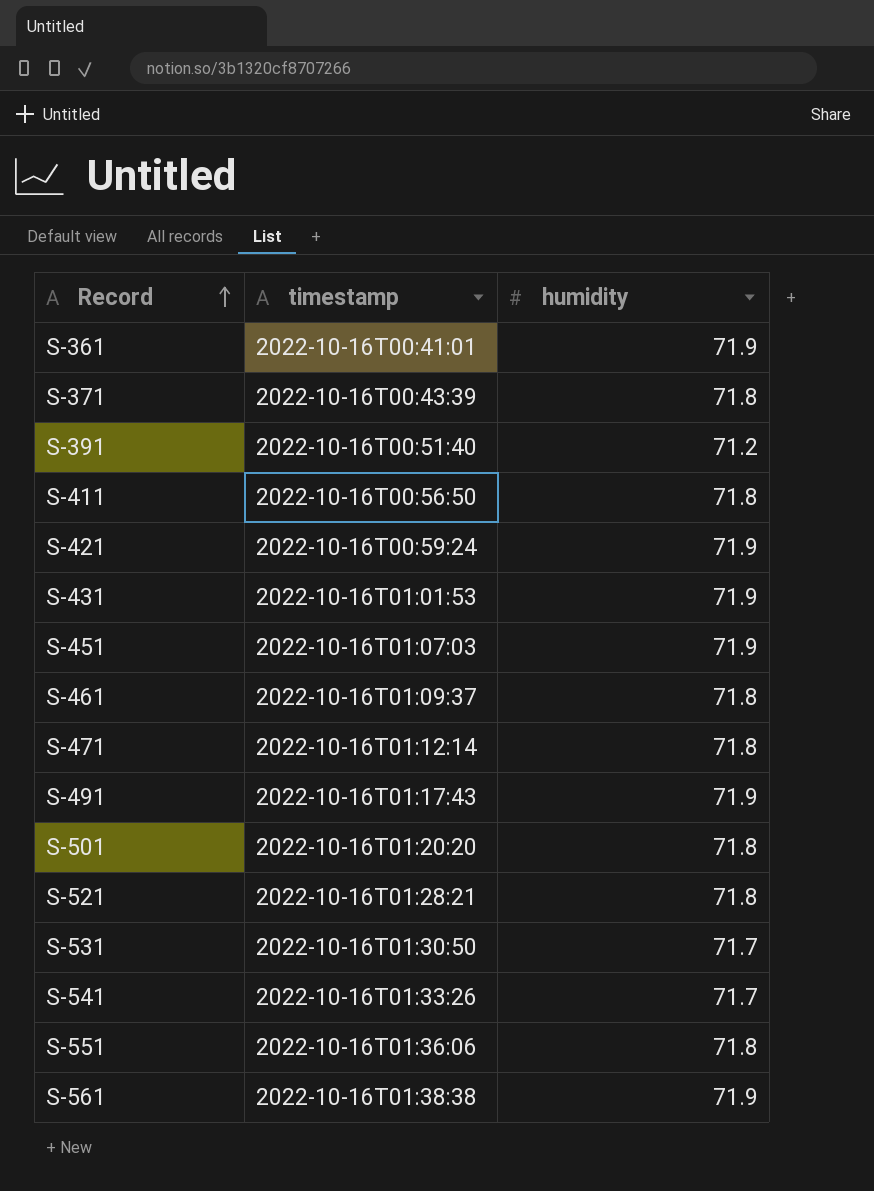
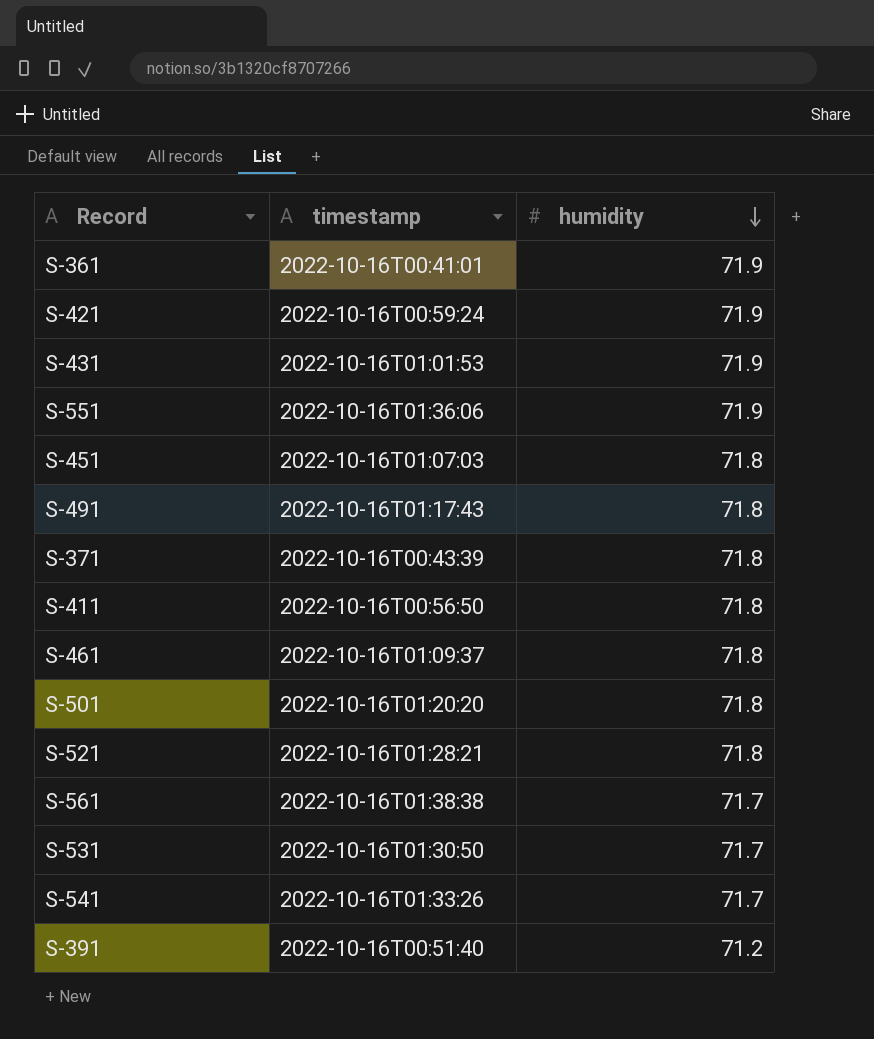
row order: Record ascending -> humidity descending
row S-471: 2022-10-16T01:12:14 | 71.8 -> none
S-551 | humidity: 71.8 -> 71.9
S-451 | humidity: 71.9 -> 71.8
S-491 | humidity: 71.9 -> 71.8
S-561 | humidity: 71.9 -> 71.7

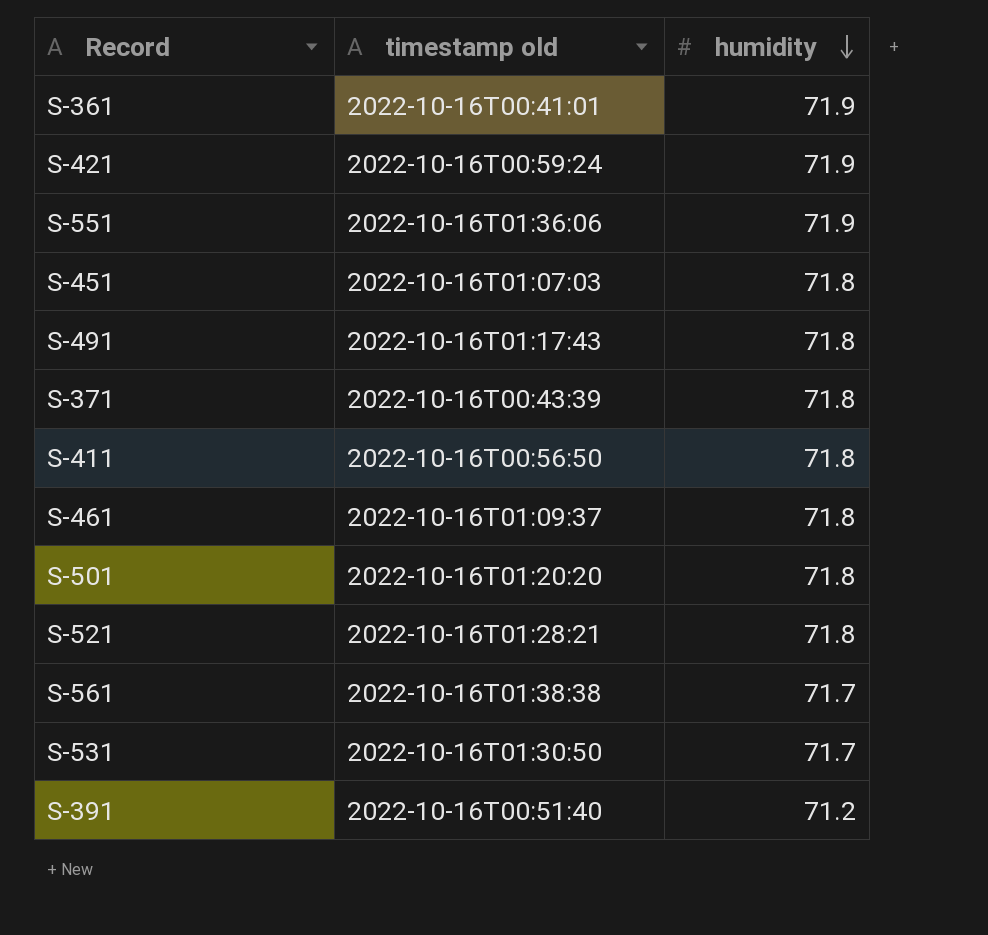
column name: timestamp -> timestamp old
row S-431: 2022-10-16T01:01:53 | 71.9 -> none
row S-541: 2022-10-16T01:33:26 | 71.7 -> none

